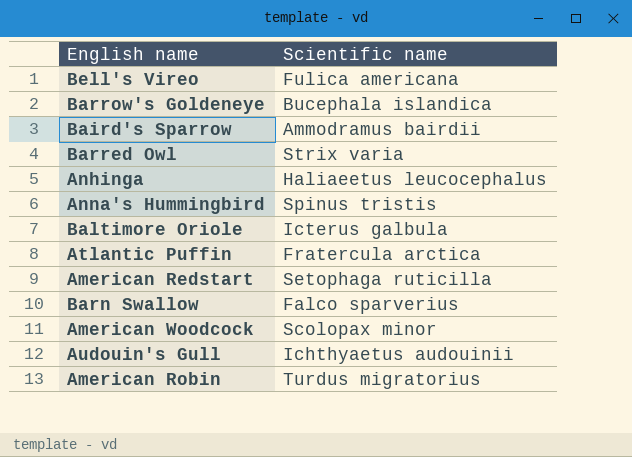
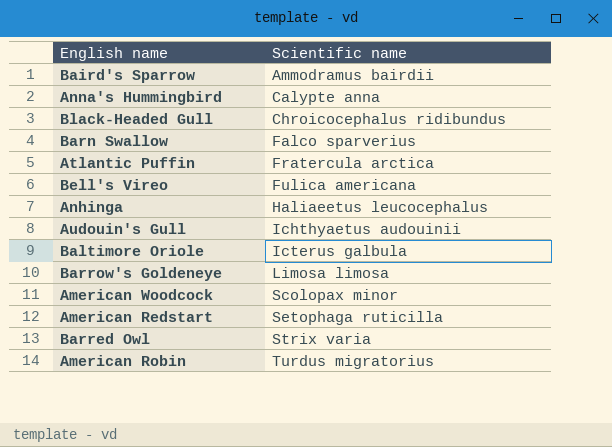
row order: none -> Scientific name ascending
Anna's Hummingbird | Scientific name: Spinus tristis -> Calypte anna
row Black-Headed Gull: none -> Chroicocephalus ridibundus
Barrow's Goldeneye | Scientific name: Bucephala islandica -> Limosa limosa

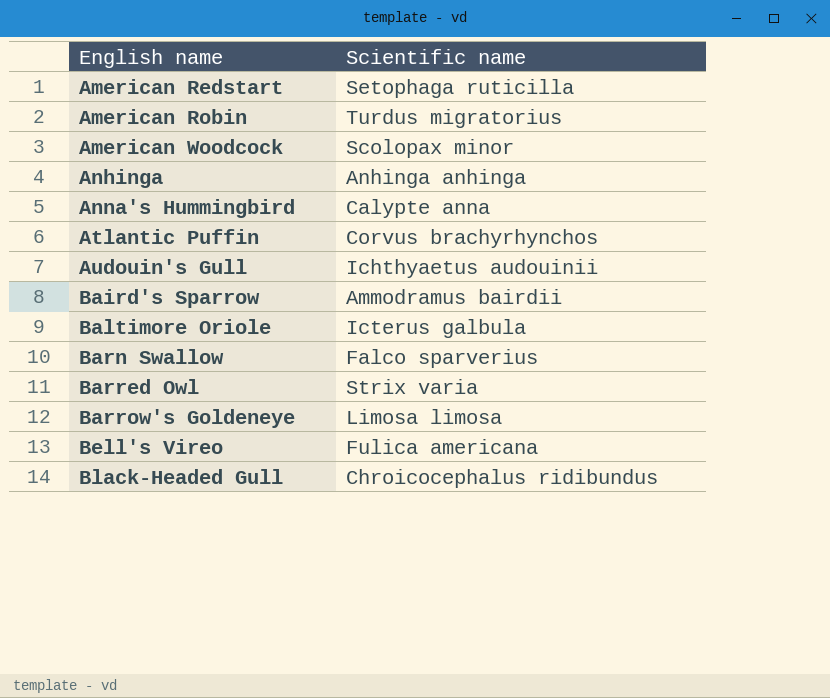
row order: Scientific name ascending -> English name ascending
Anhinga | Scientific name: Haliaeetus leucocephalus -> Anhinga anhinga
Atlantic Puffin | Scientific name: Fratercula arctica -> Corvus brachyrhynchos

